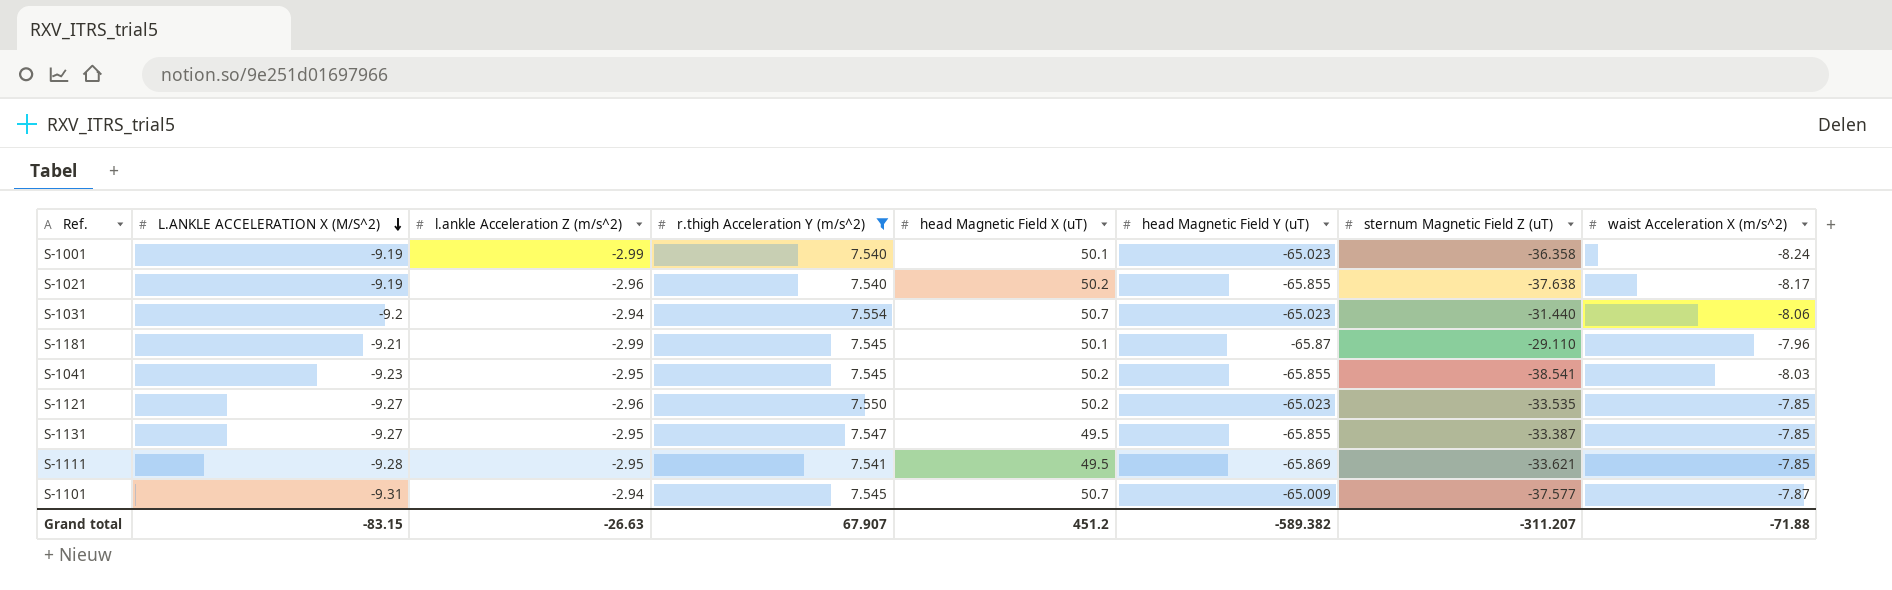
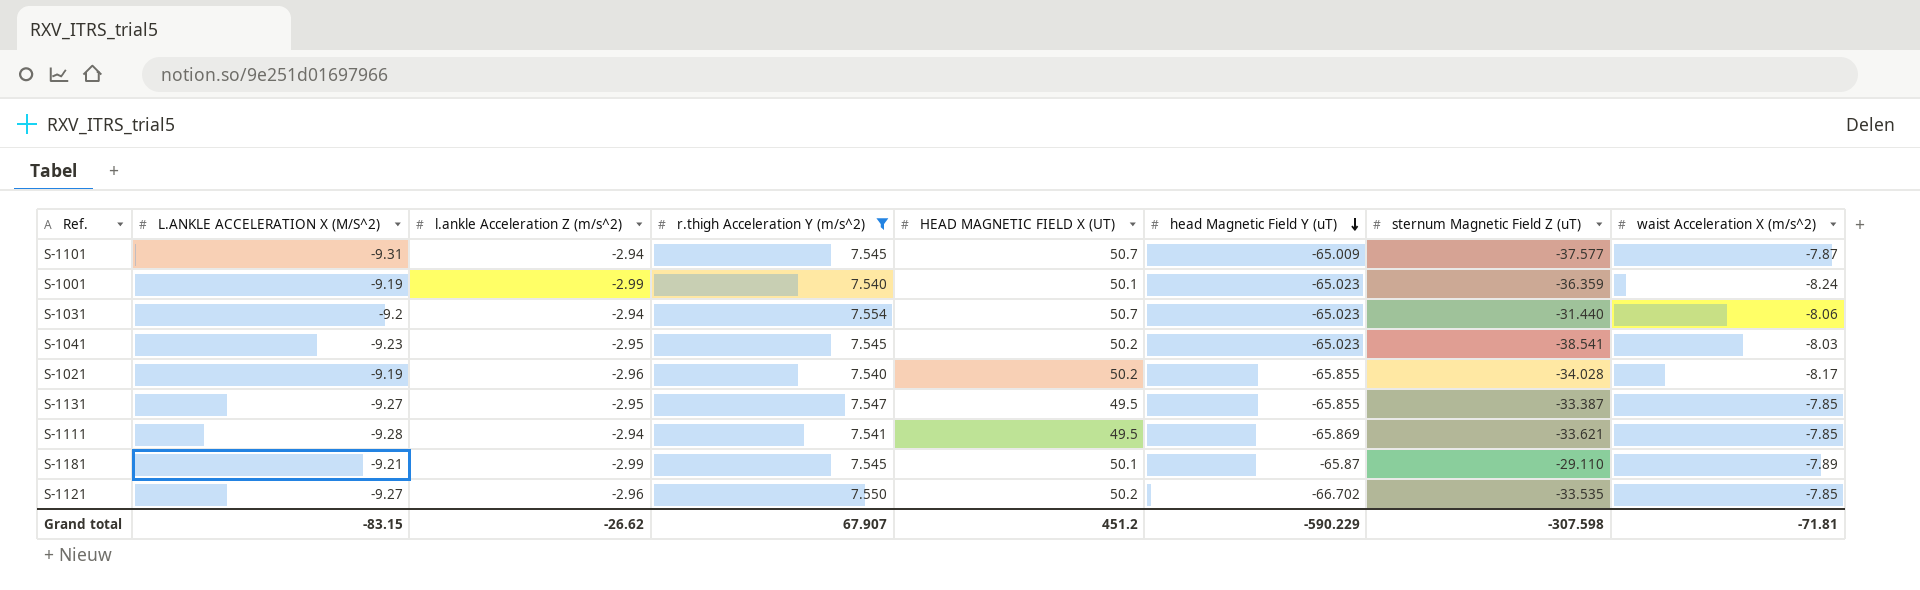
row order: L.ANKLE ACCELERATION X (M/S^2) descending -> head Magnetic Field Y (uT) descending
column name: head Magnetic Field X (uT) -> HEAD MAGNETIC FIELD X (UT)
S-1001 | sternum Magnetic Field Z (uT): -36.358 -> -36.359
S-1041 | head Magnetic Field Y (uT): -65.855 -> -65.023
S-1021 | sternum Magnetic Field Z (uT): -37.638 -> -34.028
S-1111 | l.ankle Acceleration Z (m/s^2): -2.95 -> -2.94
S-1181 | waist Acceleration X (m/s^2): -7.96 -> -7.89
S-1121 | head Magnetic Field Y (uT): -65.023 -> -66.702
Grand total | l.ankle Acceleration Z (m/s^2): -26.63 -> -26.62
Grand total | head Magnetic Field Y (uT): -589.382 -> -590.229
Grand total | sternum Magnetic Field Z (uT): -311.207 -> -307.598
Grand total | waist Acceleration X (m/s^2): -71.88 -> -71.81

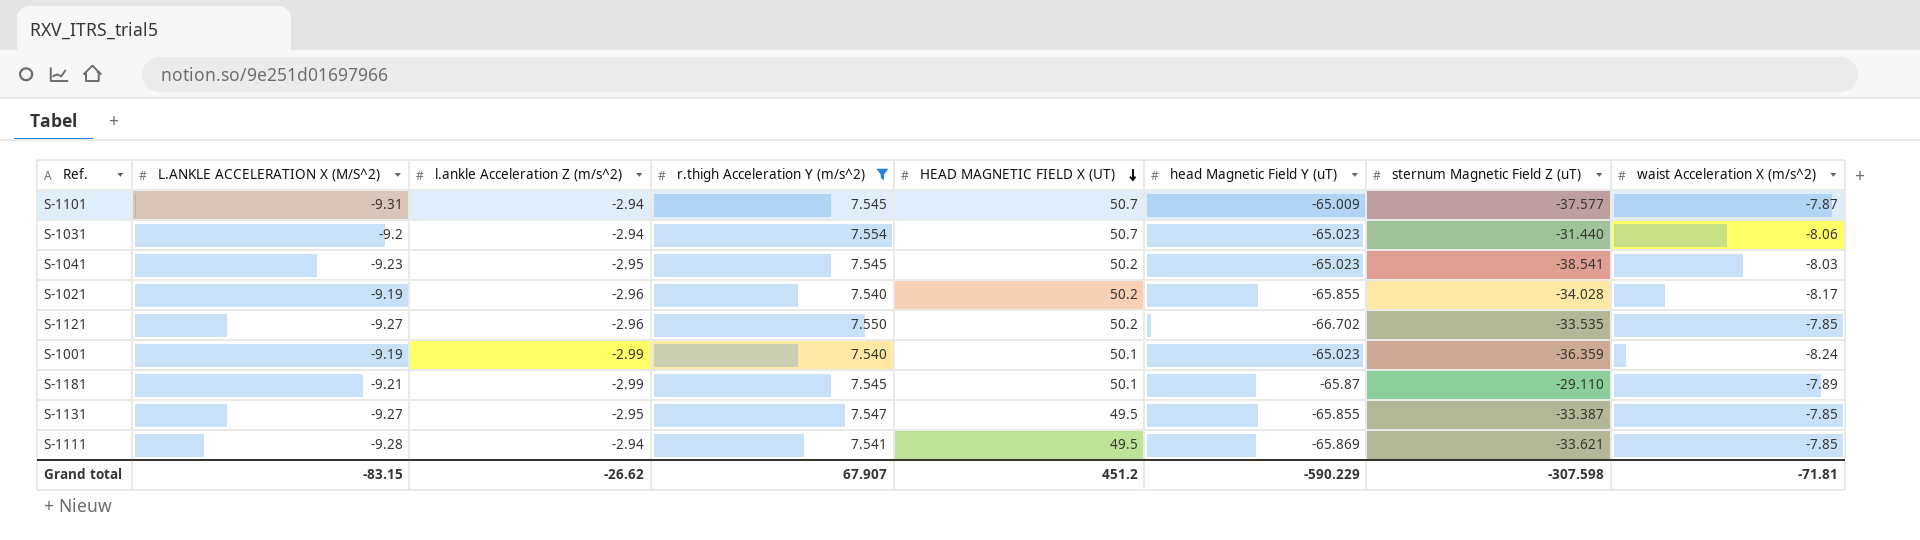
row order: head Magnetic Field Y (uT) descending -> HEAD MAGNETIC FIELD X (UT) descending

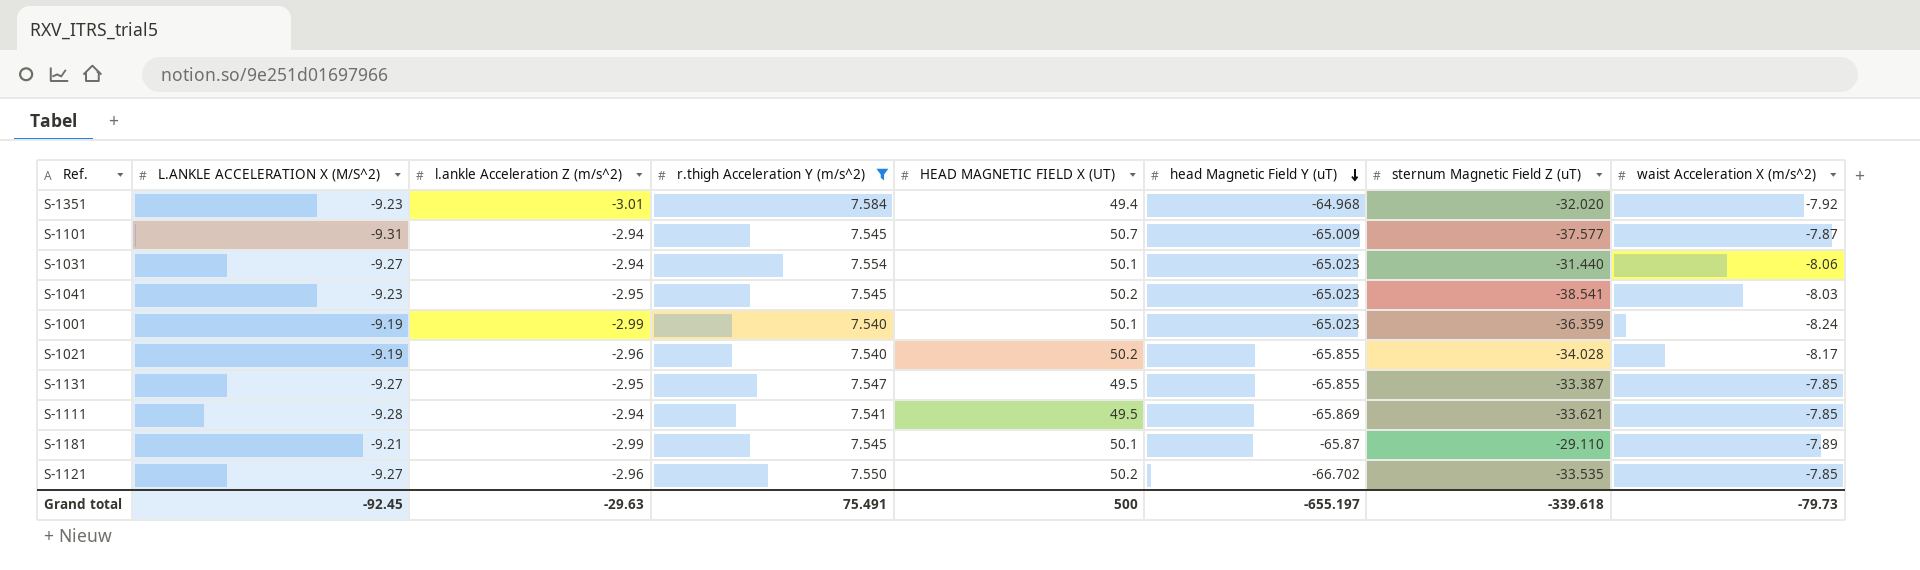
row order: HEAD MAGNETIC FIELD X (UT) descending -> head Magnetic Field Y (uT) descending
row S-1351: none -> -9.23 | -3.01 | 7.584 | 49.4 | -64.968 | -32.020 | -7.92
S-1031 | L.ANKLE ACCELERATION X (M/S^2): -9.2 -> -9.27
S-1031 | HEAD MAGNETIC FIELD X (UT): 50.7 -> 50.1
Grand total | L.ANKLE ACCELERATION X (M/S^2): -83.15 -> -92.45
Grand total | l.ankle Acceleration Z (m/s^2): -26.62 -> -29.63
Grand total | r.thigh Acceleration Y (m/s^2): 67.907 -> 75.491
Grand total | HEAD MAGNETIC FIELD X (UT): 451.2 -> 500
Grand total | head Magnetic Field Y (uT): -590.229 -> -655.197
Grand total | sternum Magnetic Field Z (uT): -307.598 -> -339.618
Grand total | waist Acceleration X (m/s^2): -71.81 -> -79.73

